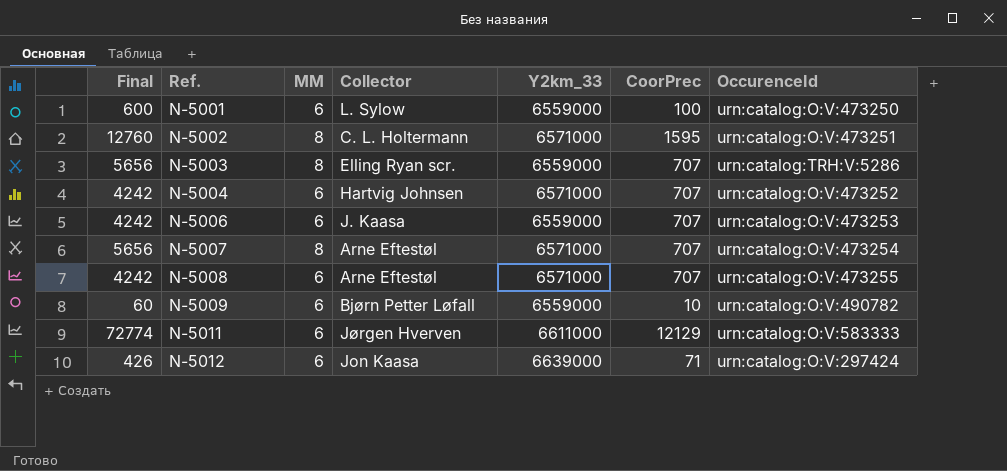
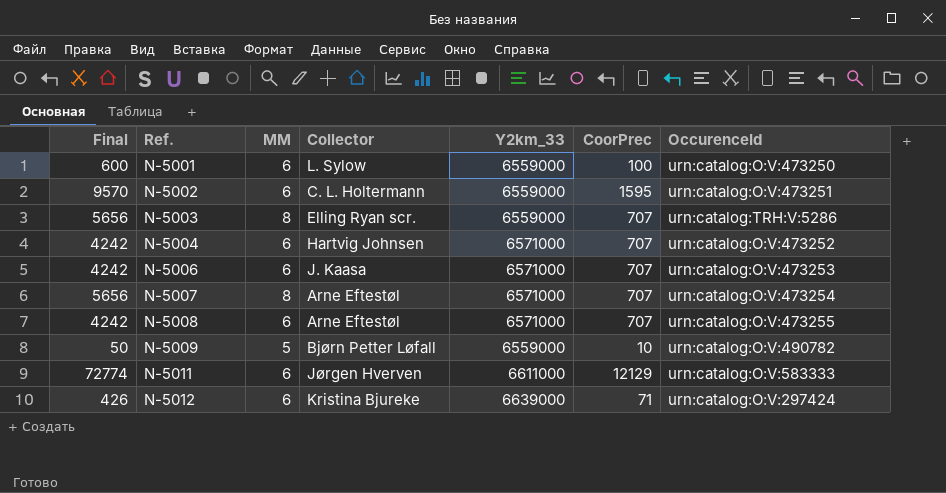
N-5002 | Final: 12760 -> 9570
N-5002 | MM: 8 -> 6
N-5002 | Y2km_33: 6571000 -> 6559000
N-5006 | Y2km_33: 6559000 -> 6571000
N-5009 | Final: 60 -> 50
N-5009 | MM: 6 -> 5
N-5012 | Collector: Jon Kaasa -> Kristina Bjureke

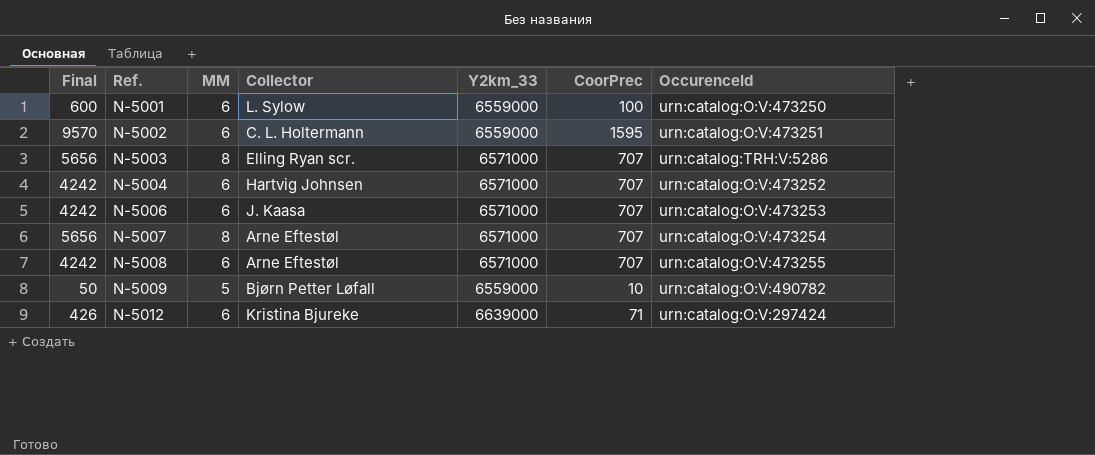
row N-5011: 72774 | 6 | Jørgen Hverven | 6611000 | 12129 | urn:catalog:O:V:583333 -> none
N-5003 | Y2km_33: 6559000 -> 6571000

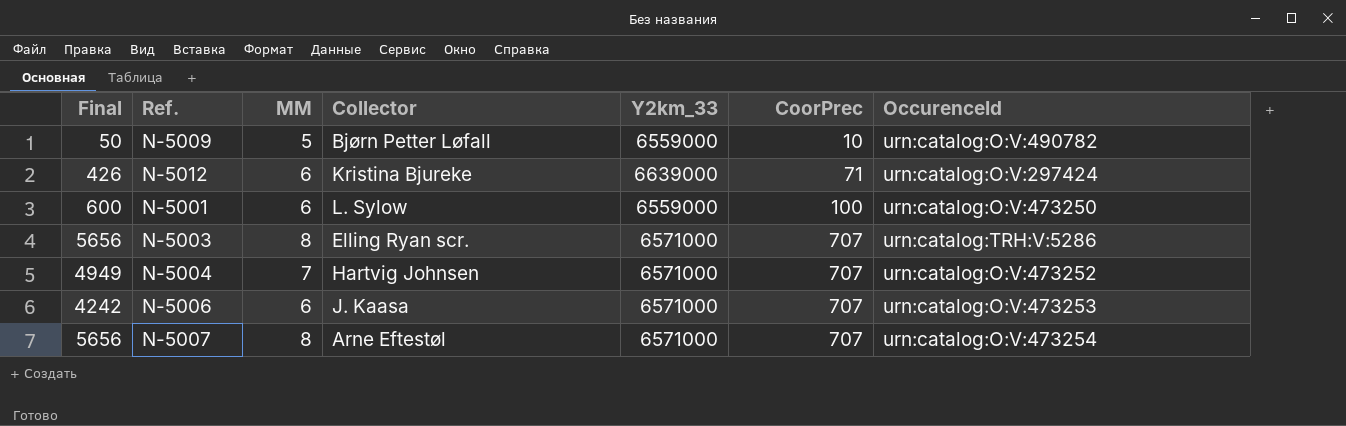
row order: Ref. ascending -> CoorPrec ascending
row N-5002: 9570 | 6 | C. L. Holtermann | 6559000 | 1595 | urn:catalog:O:V:473251 -> none
row N-5008: 4242 | 6 | Arne Eftestøl | 6571000 | 707 | urn:catalog:O:V:473255 -> none
N-5004 | Final: 4242 -> 4949
N-5004 | MM: 6 -> 7

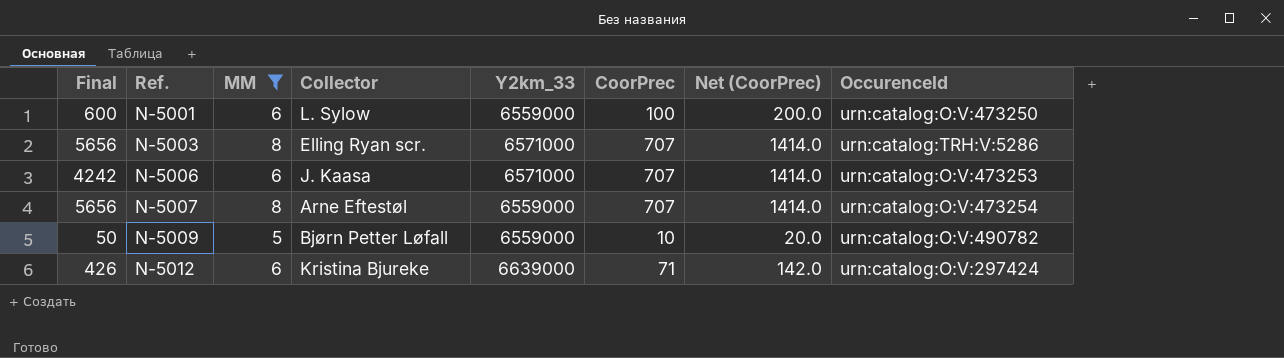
filter: none -> MM != 7
row order: CoorPrec ascending -> Ref. ascending
column Net (CoorPrec) | formula: none -> [CoorPrec] * 2
N-5007 | Y2km_33: 6571000 -> 6559000

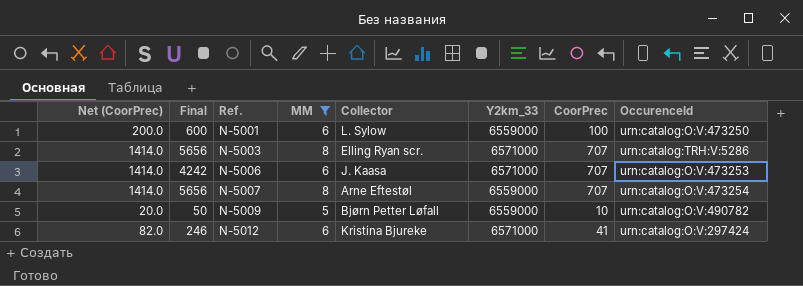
column Net (CoorPrec) | position: 7 -> 1
N-5012 | Net (CoorPrec): 142.0 -> 82.0
N-5012 | Final: 426 -> 246
N-5012 | Y2km_33: 6639000 -> 6571000
N-5012 | CoorPrec: 71 -> 41

